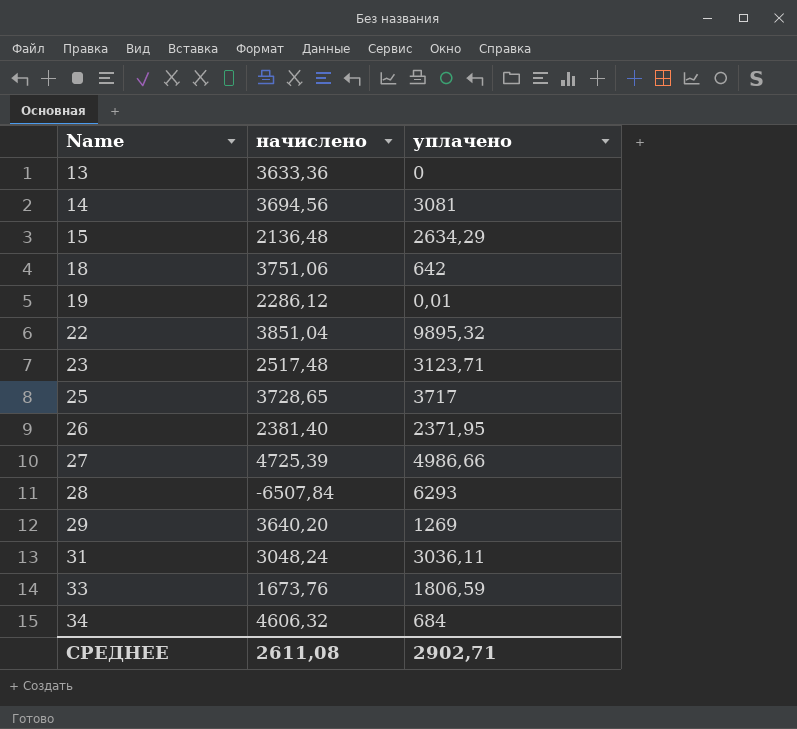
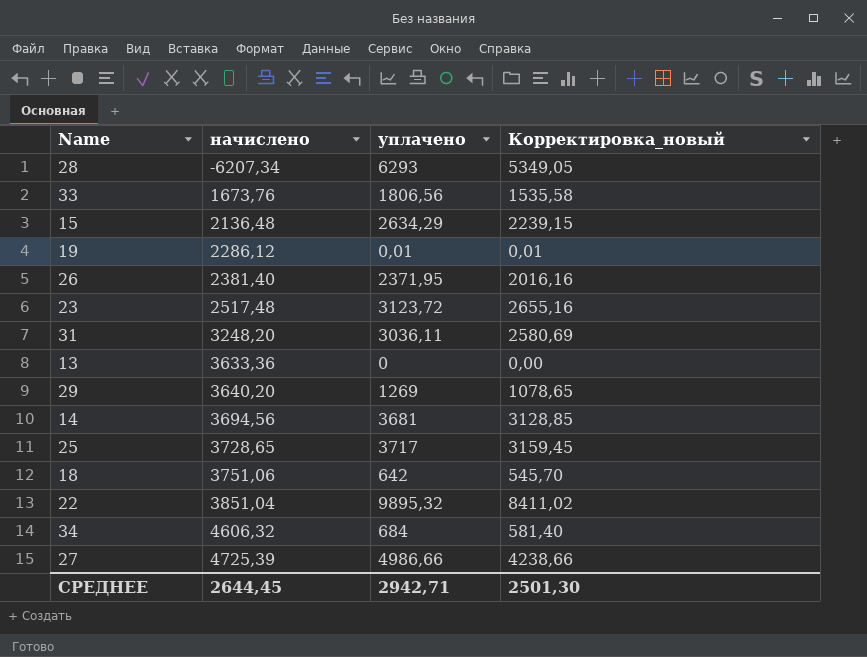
row order: Name ascending -> начислено ascending
column Корректировка_новый | formula: none -> [уплачено] * 0,85
28 | начислено: -6507,84 -> -6207,34
33 | уплачено: 1806,59 -> 1806,56
23 | уплачено: 3123,71 -> 3123,72
31 | начислено: 3048,24 -> 3248,20
14 | уплачено: 3081 -> 3681
СРЕДНЕЕ | начислено: 2611,08 -> 2644,45
СРЕДНЕЕ | уплачено: 2902,71 -> 2942,71

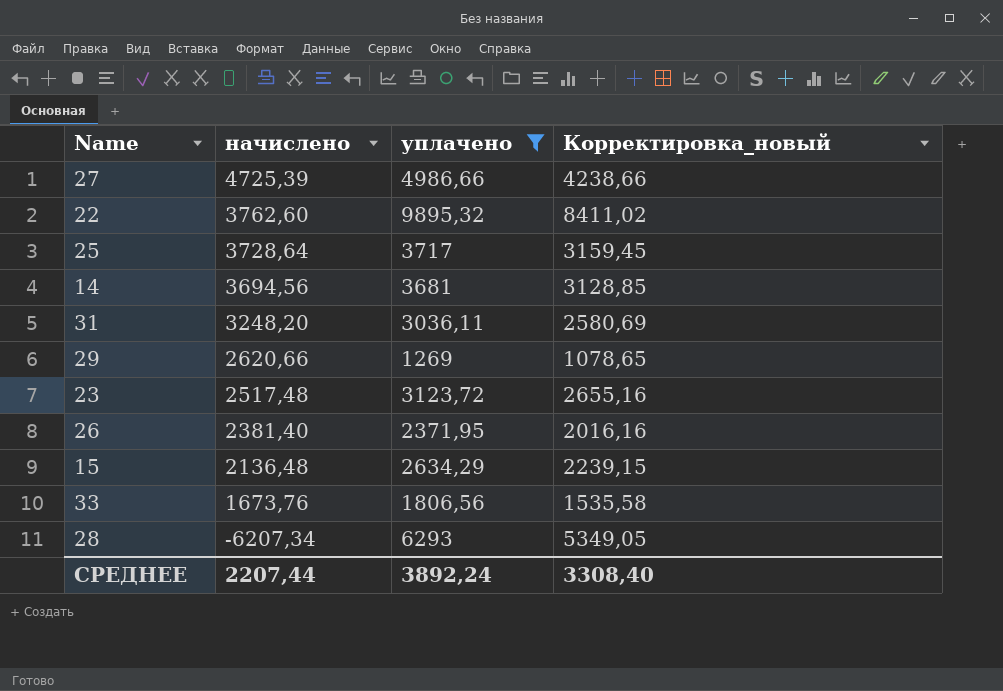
filter: none -> уплачено >= 1269
row order: начислено ascending -> начислено descending
22 | начислено: 3851,04 -> 3762,60
25 | начислено: 3728,65 -> 3728,64
29 | начислено: 3640,20 -> 2620,66
СРЕДНЕЕ | начислено: 2644,45 -> 2207,44
СРЕДНЕЕ | уплачено: 2942,71 -> 3892,24
СРЕДНЕЕ | Корректировка_новый: 2501,30 -> 3308,40

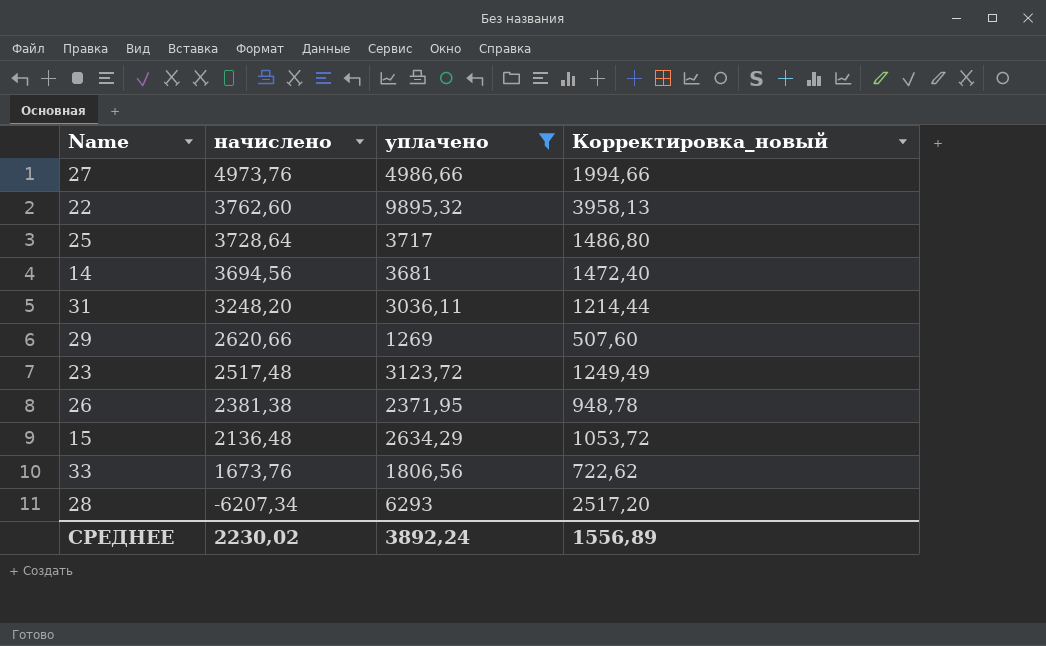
column Корректировка_новый | formula: [уплачено] * 0,85 -> [уплачено] * 0,4
27 | начислено: 4725,39 -> 4973,76
26 | начислено: 2381,40 -> 2381,38
СРЕДНЕЕ | начислено: 2207,44 -> 2230,02
СРЕДНЕЕ | Корректировка_новый: 3308,40 -> 1556,89

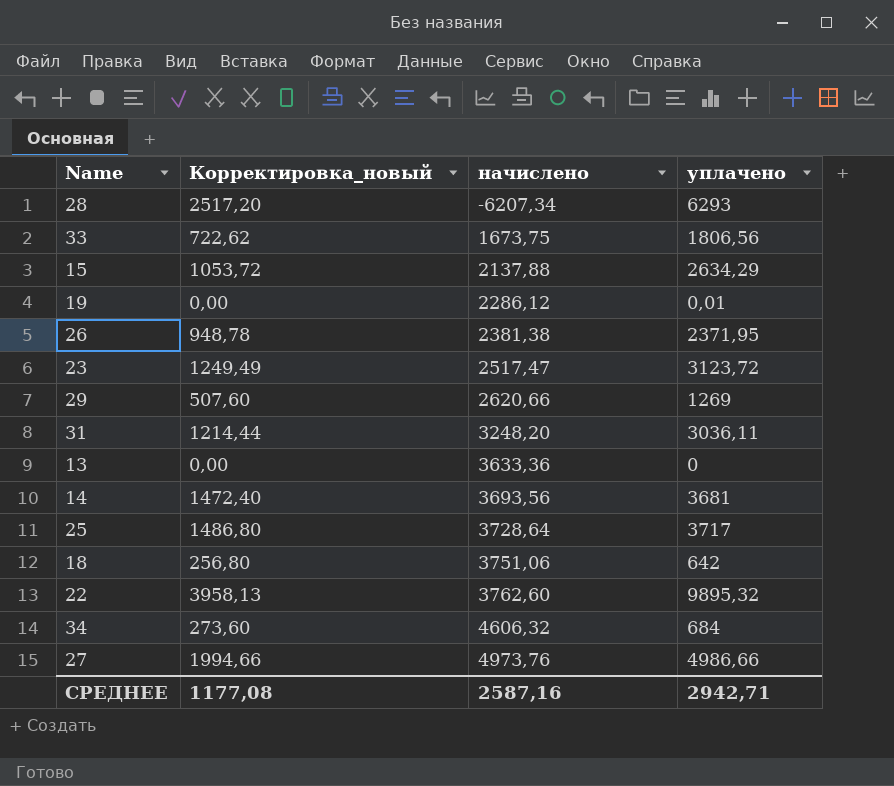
filter: уплачено >= 1269 -> none
row order: начислено descending -> начислено ascending
column Корректировка_новый | position: 4 -> 2
33 | начислено: 1673,76 -> 1673,75
15 | начислено: 2136,48 -> 2137,88
23 | начислено: 2517,48 -> 2517,47
14 | начислено: 3694,56 -> 3693,56
СРЕДНЕЕ | Корректировка_новый: 1556,89 -> 1177,08
СРЕДНЕЕ | начислено: 2230,02 -> 2587,16
СРЕДНЕЕ | уплачено: 3892,24 -> 2942,71

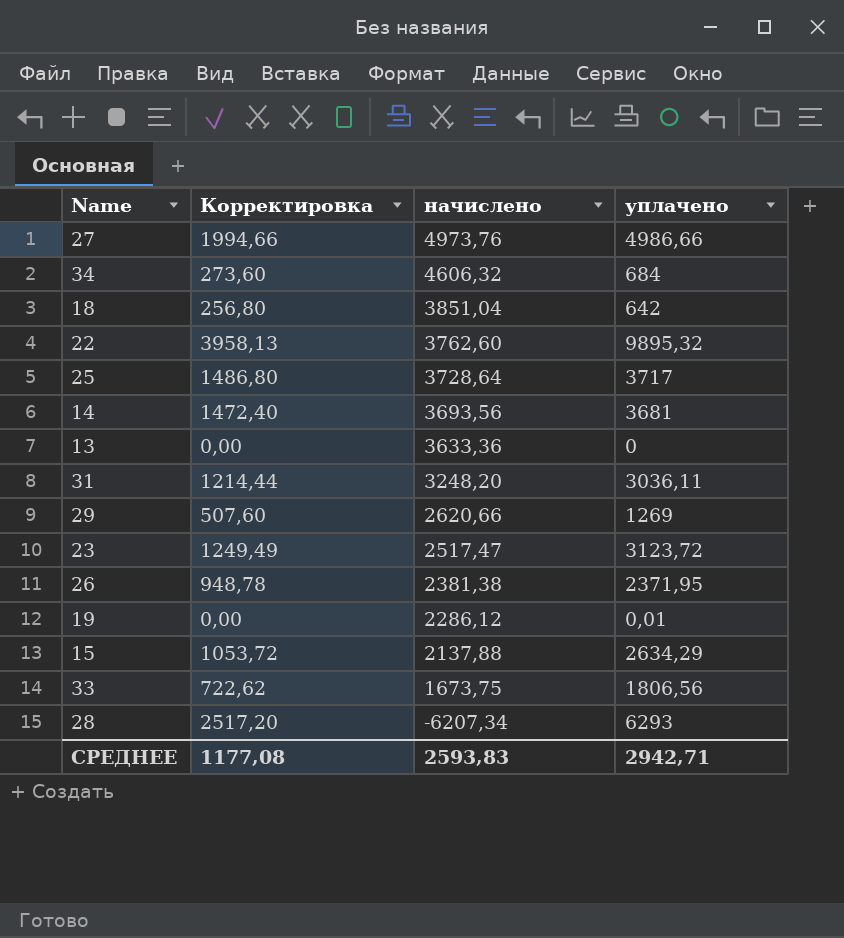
row order: начислено ascending -> начислено descending
column name: Корректировка_новый -> Корректировка
18 | начислено: 3751,06 -> 3851,04
СРЕДНЕЕ | начислено: 2587,16 -> 2593,83

